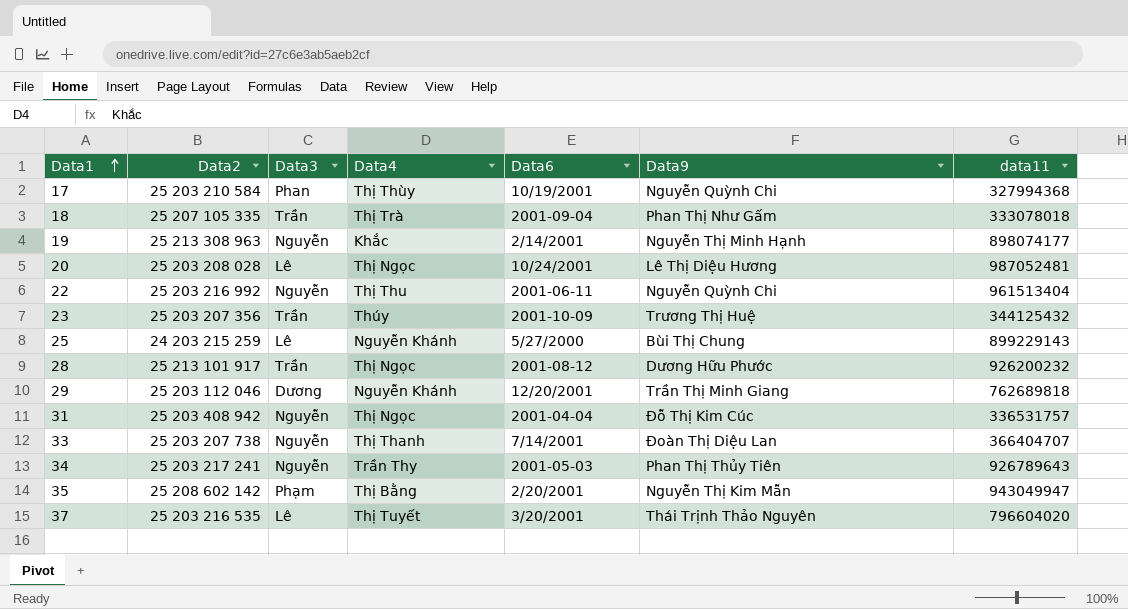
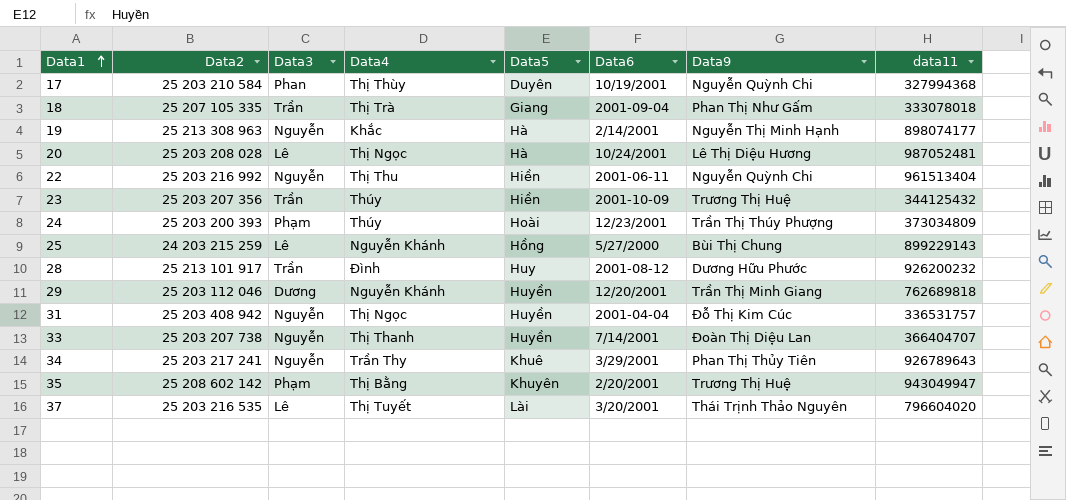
column Data5 | position: none -> 5
row 24: none -> 25 203 200 393 | Phạm | Thúy | Hoài | 12/23/2001 | Trần Thị Thúy Phượng | 373034809
28 | Data4: Thị Ngọc -> Đình
34 | Data6: 2001-05-03 -> 3/29/2001
35 | Data9: Nguyễn Thị Kim Mẫn -> Trương Thị Huệ

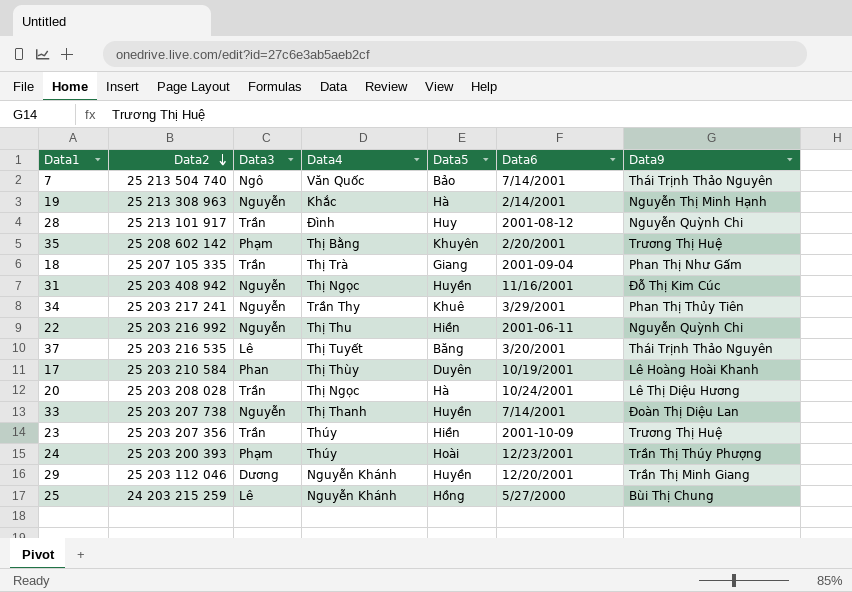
row order: Data1 ascending -> Data2 descending
column data11 | position: 8 -> none
row 7: none -> 25 213 504 740 | Ngô | Văn Quốc | Bảo | 7/14/2001 | Thái Trịnh Thảo Nguyên
28 | Data9: Dương Hữu Phước -> Nguyễn Quỳnh Chi
31 | Data6: 2001-04-04 -> 11/16/2001
37 | Data5: Lài -> Băng
17 | Data9: Nguyễn Quỳnh Chi -> Lê Hoàng Hoài Khanh
20 | Data3: Lê -> Trần

